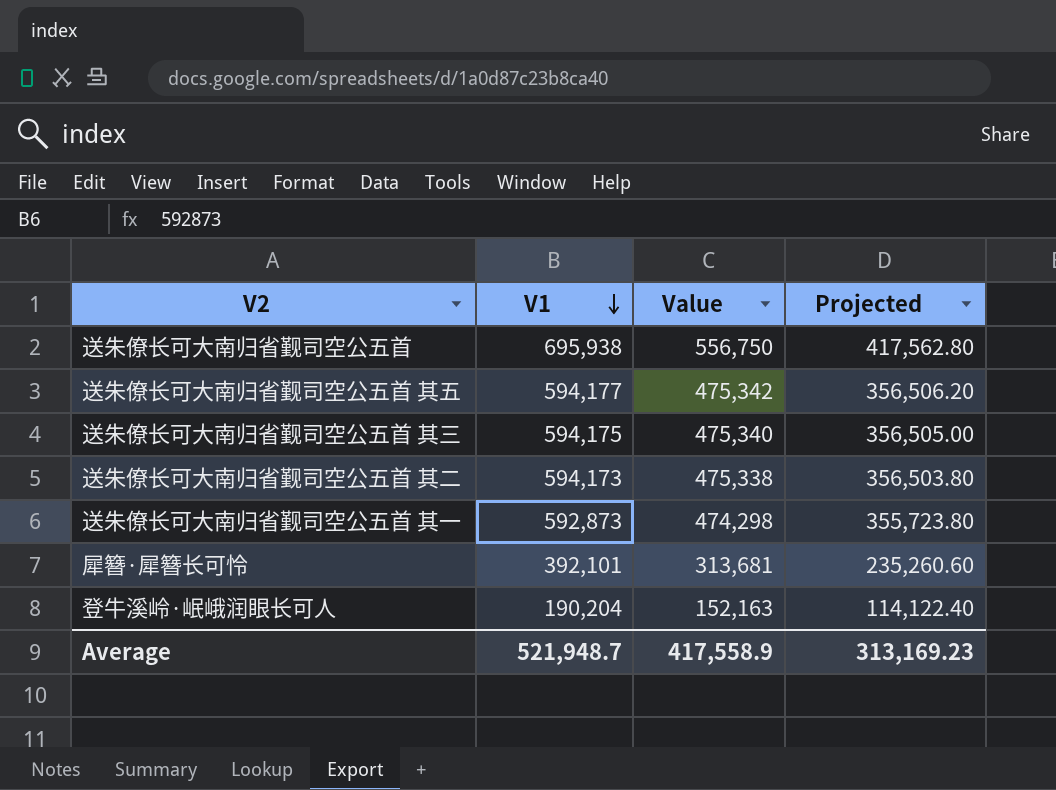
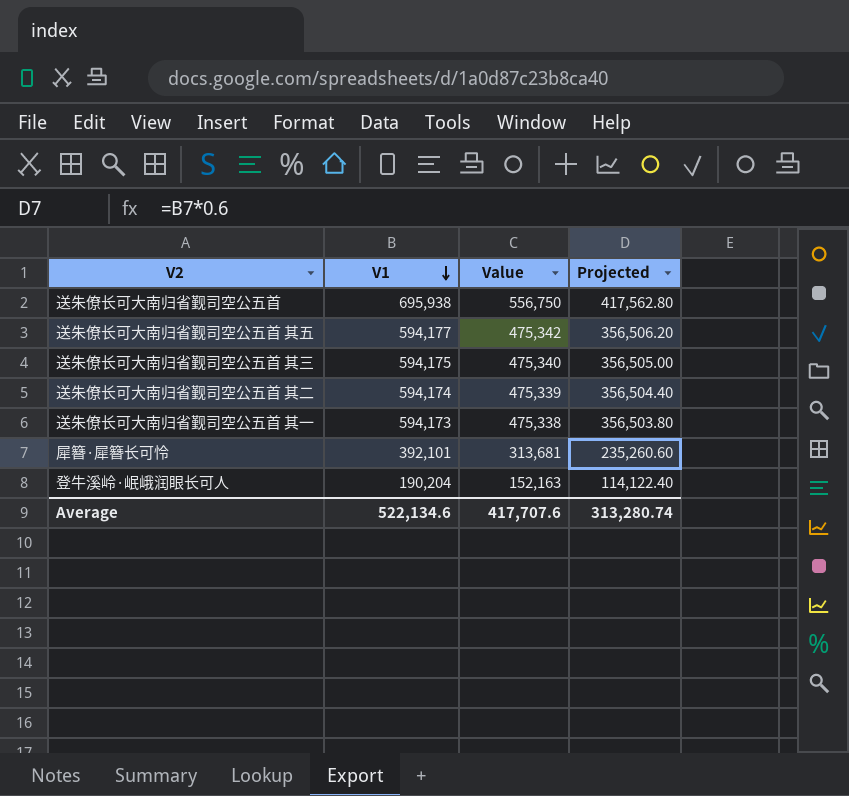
送朱僚长可大南归省觐司空公五首 其二 | V1: 594,173 -> 594,174
送朱僚长可大南归省觐司空公五首 其二 | Value: 475,338 -> 475,339
送朱僚长可大南归省觐司空公五首 其二 | Projected: 356,503.80 -> 356,504.40
送朱僚长可大南归省觐司空公五首 其一 | V1: 592,873 -> 594,173
送朱僚长可大南归省觐司空公五首 其一 | Value: 474,298 -> 475,338
送朱僚长可大南归省觐司空公五首 其一 | Projected: 355,723.80 -> 356,503.80
Average | V1: 521,948.7 -> 522,134.6
Average | Value: 417,558.9 -> 417,707.6
Average | Projected: 313,169.23 -> 313,280.74

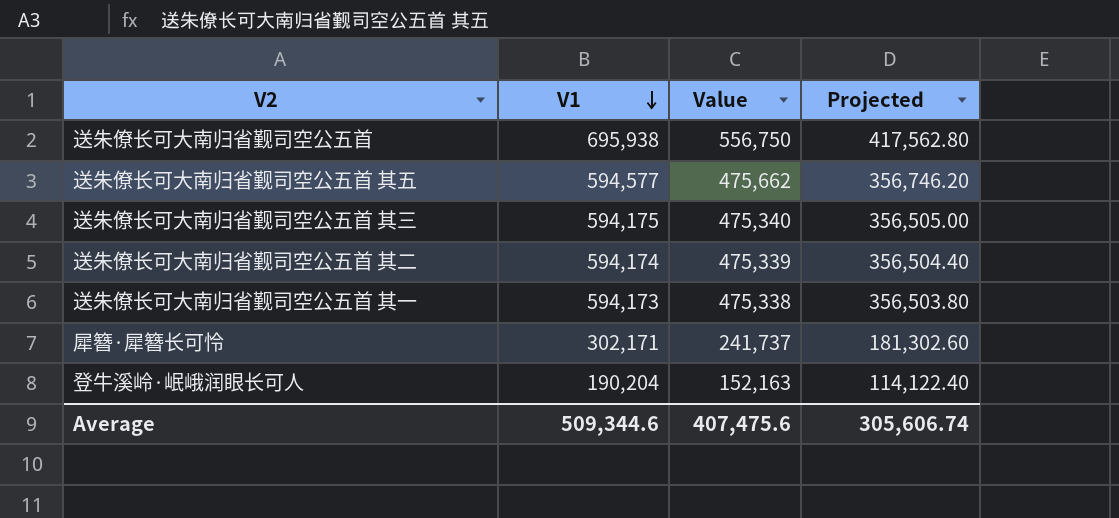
送朱僚长可大南归省觐司空公五首 其五 | V1: 594,177 -> 594,577
送朱僚长可大南归省觐司空公五首 其五 | Value: 475,342 -> 475,662
送朱僚长可大南归省觐司空公五首 其五 | Projected: 356,506.20 -> 356,746.20
犀簪·犀簪长可怜 | V1: 392,101 -> 302,171
犀簪·犀簪长可怜 | Value: 313,681 -> 241,737
犀簪·犀簪长可怜 | Projected: 235,260.60 -> 181,302.60
Average | V1: 522,134.6 -> 509,344.6
Average | Value: 417,707.6 -> 407,475.6
Average | Projected: 313,280.74 -> 305,606.74

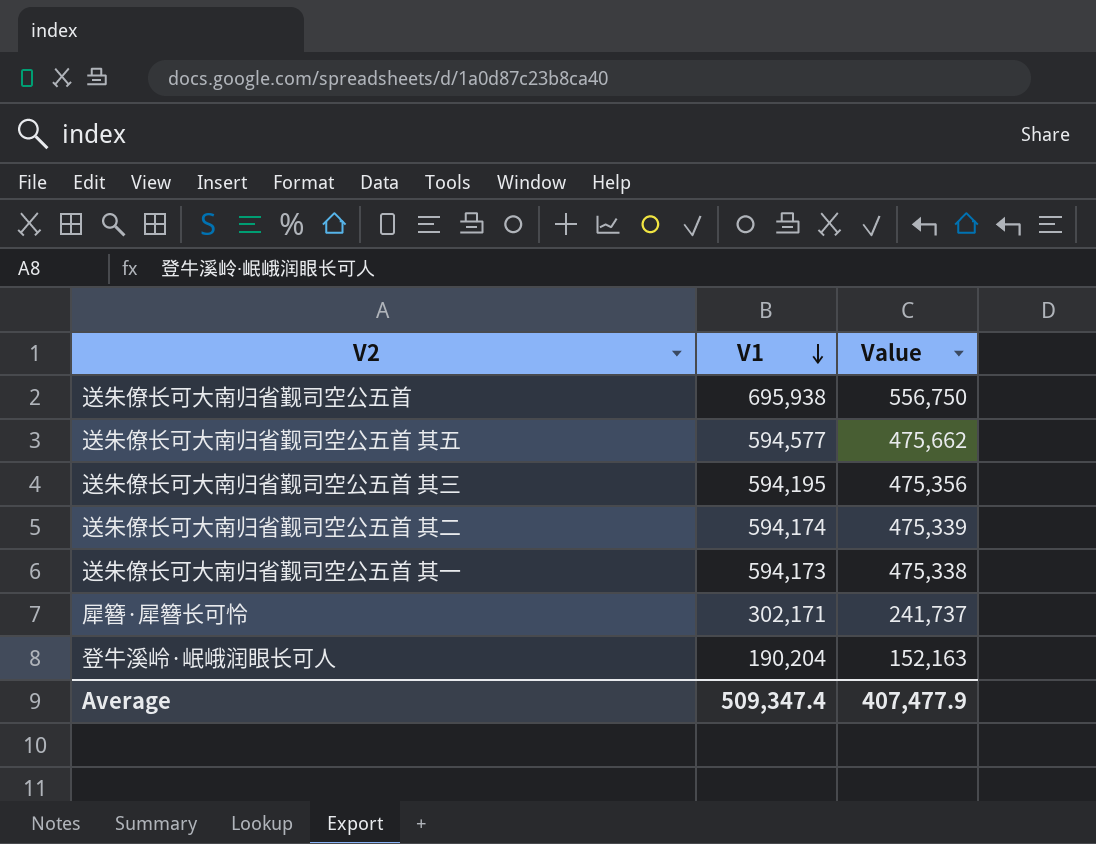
column Projected | formula: [V1] * 0.6 -> none
送朱僚长可大南归省觐司空公五首 其三 | V1: 594,175 -> 594,195
送朱僚长可大南归省觐司空公五首 其三 | Value: 475,340 -> 475,356
Average | V1: 509,344.6 -> 509,347.4
Average | Value: 407,475.6 -> 407,477.9

